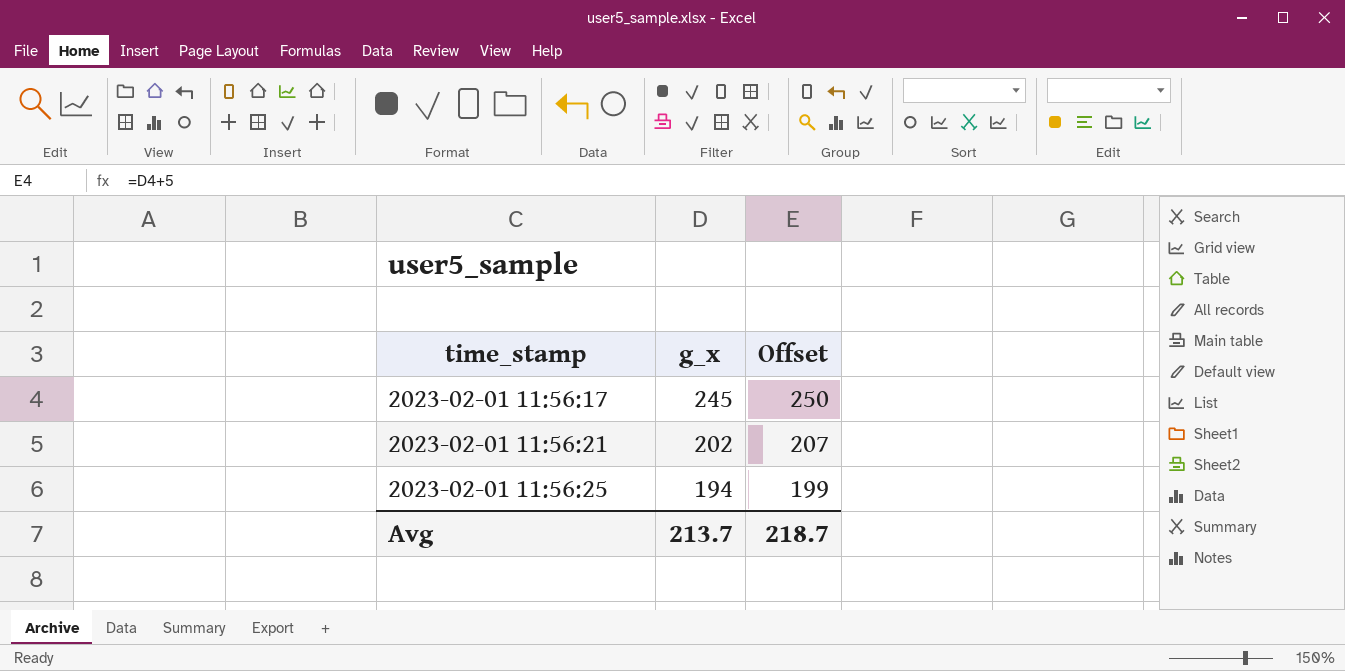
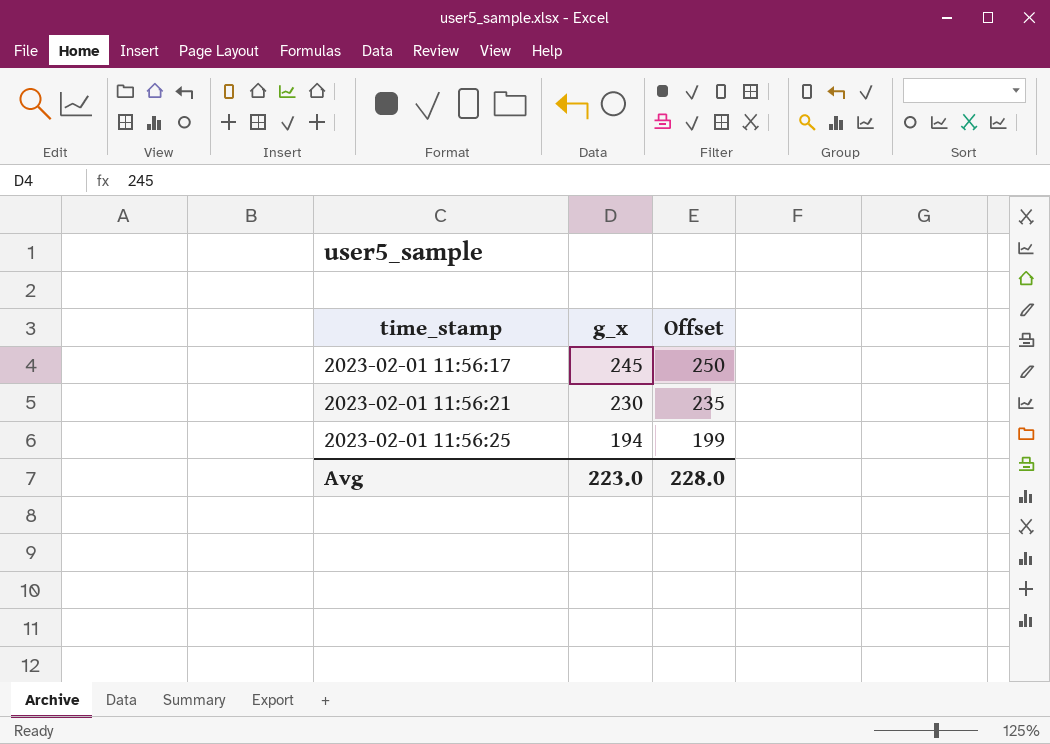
2023-02-01 11:56:21 | g_x: 202 -> 230
2023-02-01 11:56:21 | Offset: 207 -> 235
Avg | g_x: 213.7 -> 223.0
Avg | Offset: 218.7 -> 228.0

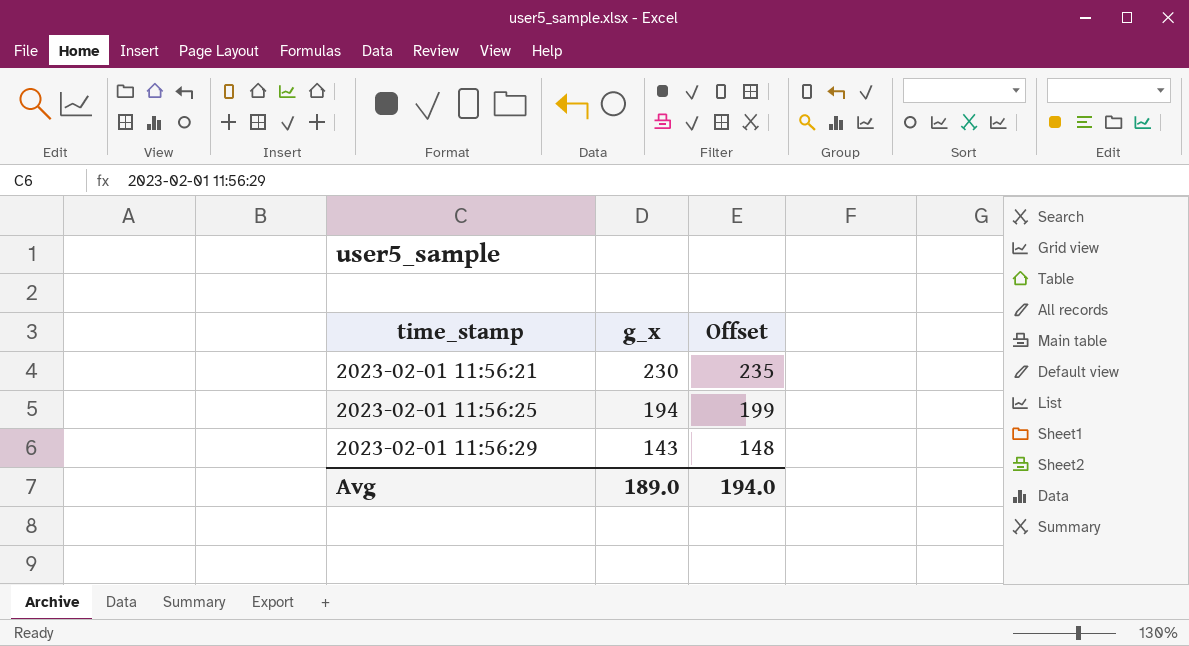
row 2023-02-01 11:56:17: 245 | 250 -> none
row 2023-02-01 11:56:29: none -> 143 | 148
Avg | g_x: 223.0 -> 189.0
Avg | Offset: 228.0 -> 194.0

